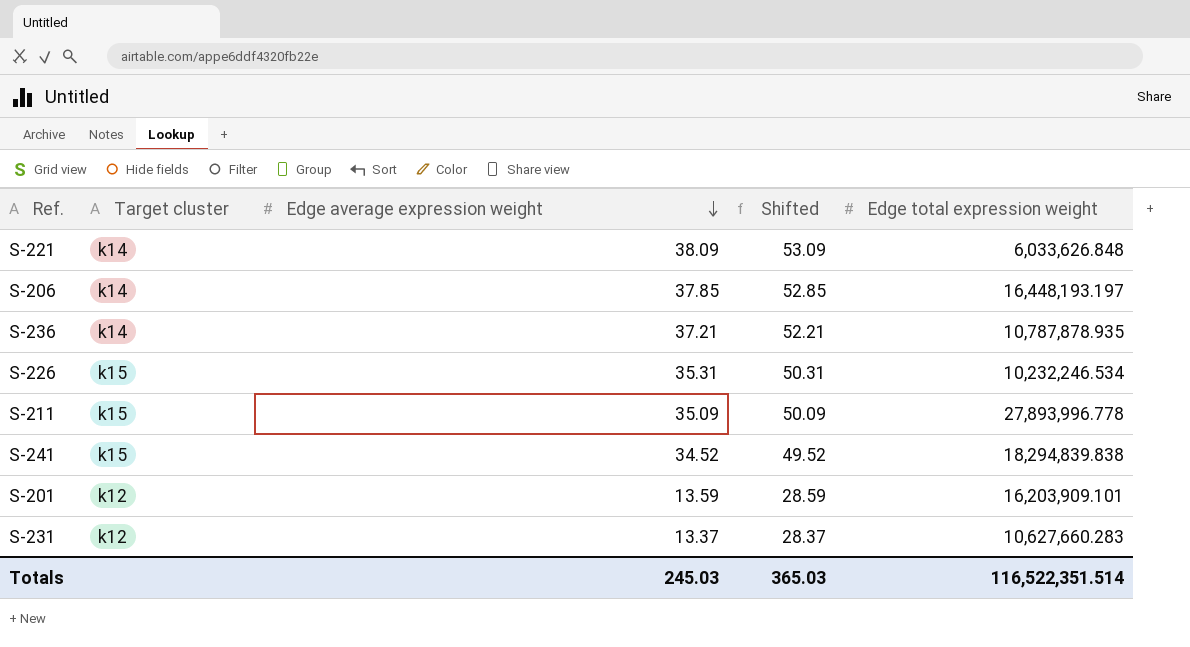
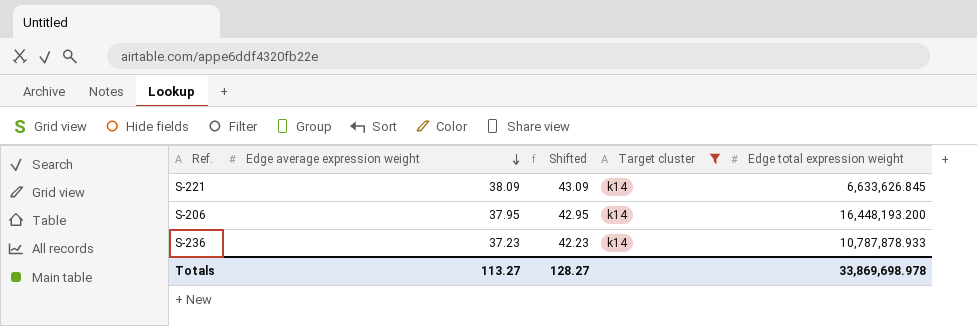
filter: none -> Target cluster = k14
column Shifted | formula: [Edge average expression weight] + 15 -> [Edge average expression weight] + 5
column Target cluster | position: 2 -> 4
S-221 | Edge total expression weight: 6,033,626.848 -> 6,633,626.845
S-206 | Edge average expression weight: 37.85 -> 37.95
S-206 | Edge total expression weight: 16,448,193.197 -> 16,448,193.200
S-236 | Edge average expression weight: 37.21 -> 37.23
S-236 | Edge total expression weight: 10,787,878.935 -> 10,787,878.933
Totals | Edge average expression weight: 245.03 -> 113.27
Totals | Shifted: 365.03 -> 128.27
Totals | Edge total expression weight: 116,522,351.514 -> 33,869,698.978

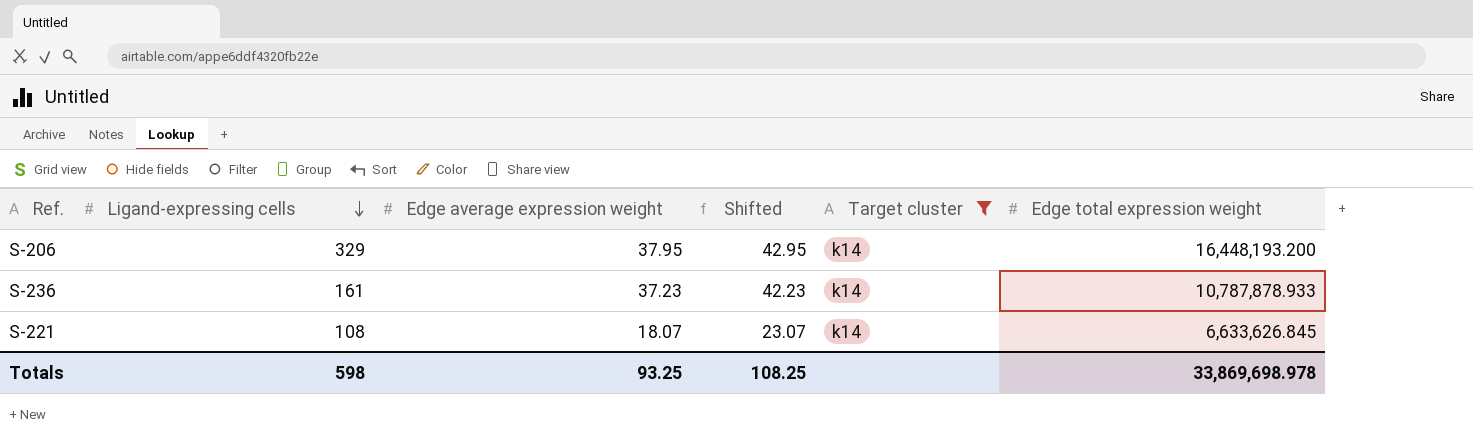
row order: Edge average expression weight descending -> Ligand-expressing cells descending
column Ligand-expressing cells | position: none -> 2
S-221 | Edge average expression weight: 38.09 -> 18.07
S-221 | Shifted: 43.09 -> 23.07
Totals | Edge average expression weight: 113.27 -> 93.25
Totals | Shifted: 128.27 -> 108.25

